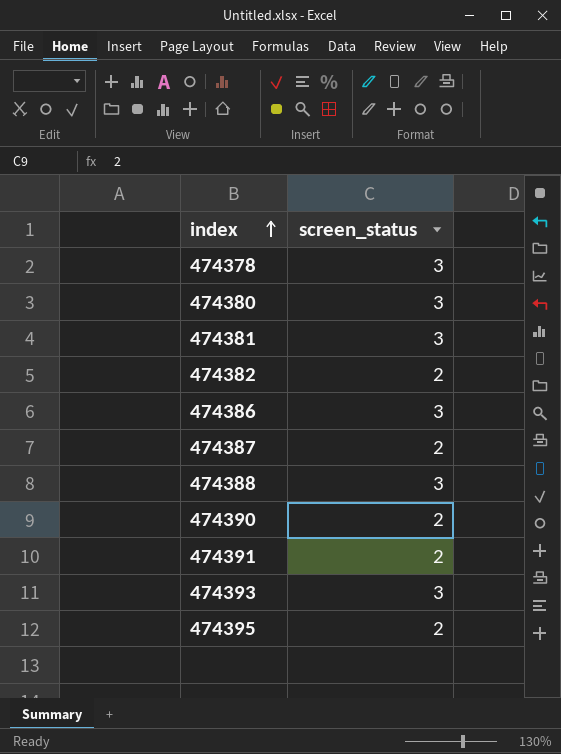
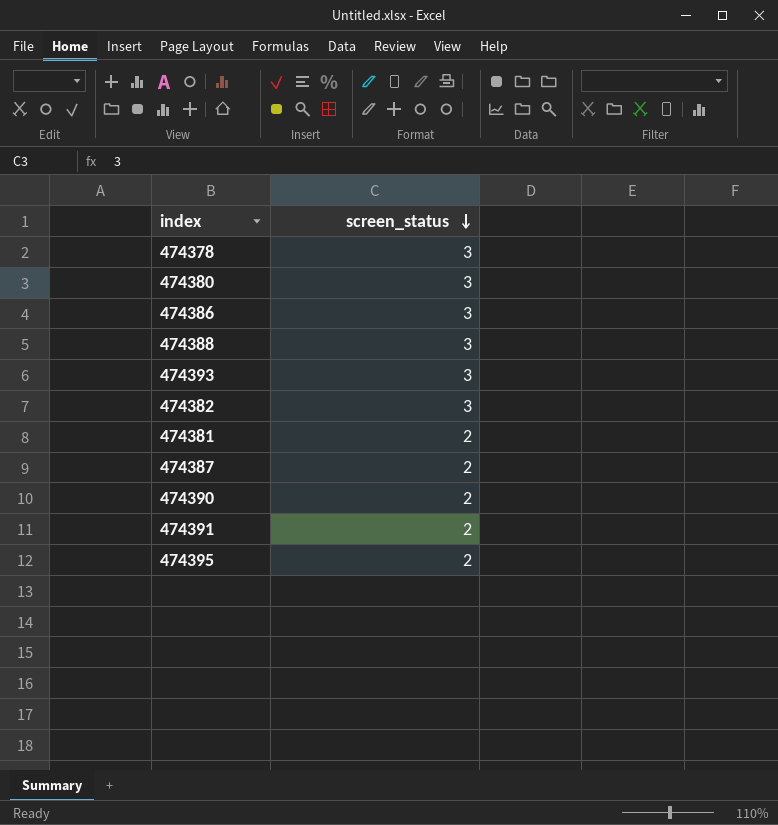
row order: index ascending -> screen_status descending
474382 | screen_status: 2 -> 3
474381 | screen_status: 3 -> 2

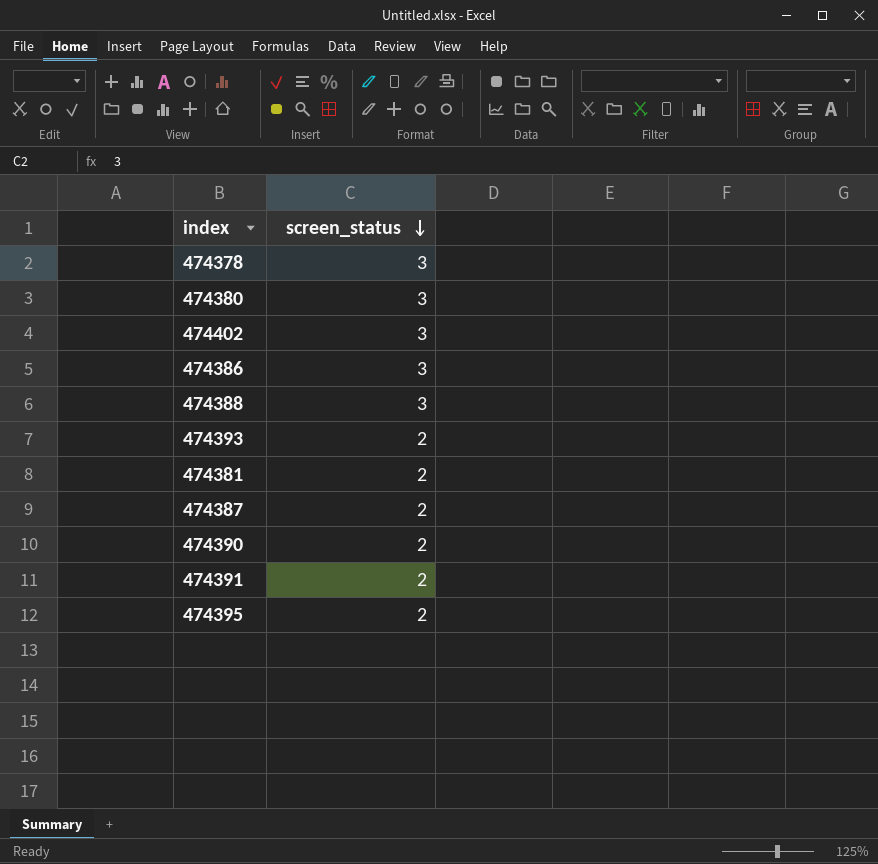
row 474382: 3 -> none
row 474402: none -> 3
474393 | screen_status: 3 -> 2

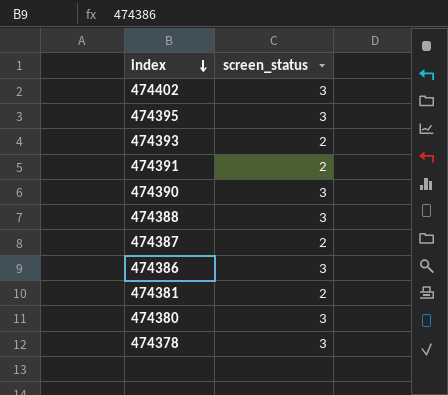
row order: screen_status descending -> index descending
474395 | screen_status: 2 -> 3
474390 | screen_status: 2 -> 3

